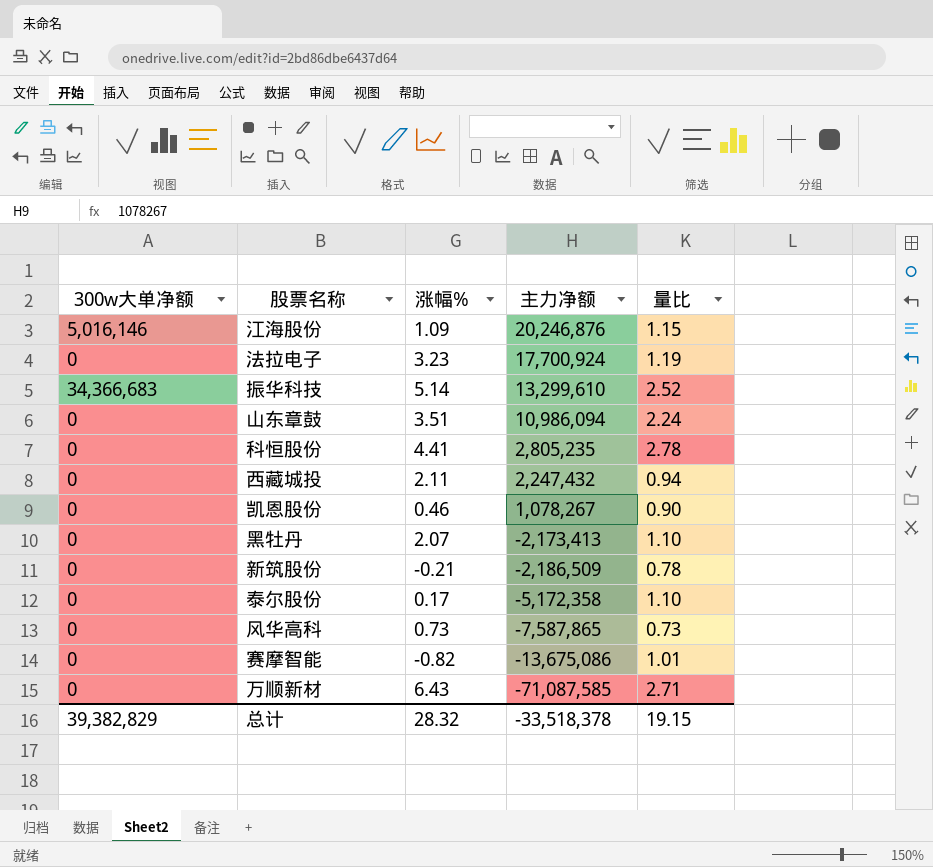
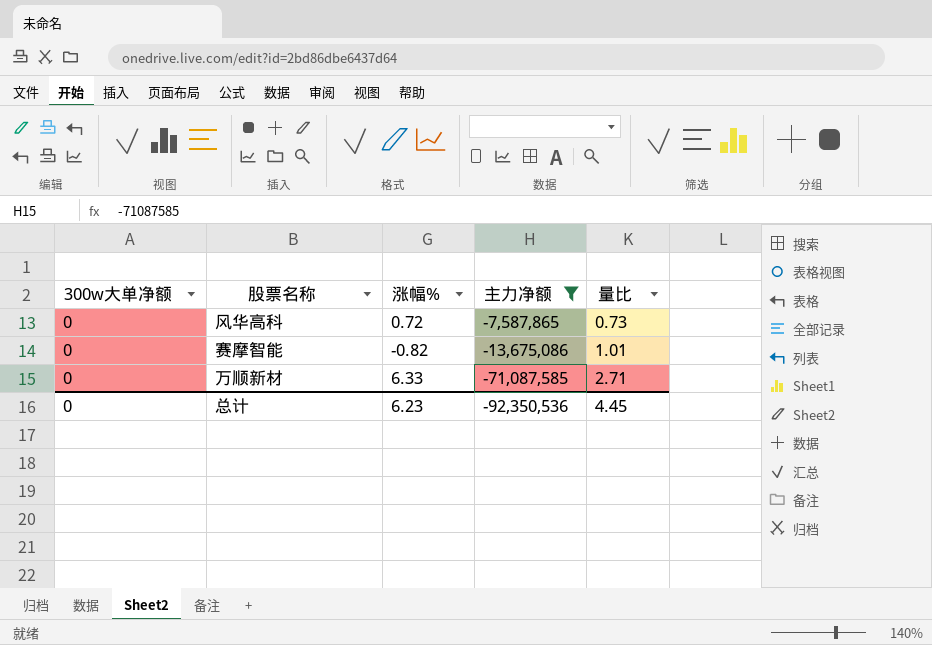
filter: none -> 主力净额 <= -7,587,865
风华高科 | 涨幅%: 0.73 -> 0.72
万顺新材 | 涨幅%: 6.43 -> 6.33
总计 | 300w大单净额: 39,382,829 -> 0
总计 | 涨幅%: 28.32 -> 6.23
总计 | 主力净额: -33,518,378 -> -92,350,536
总计 | 量比: 19.15 -> 4.45

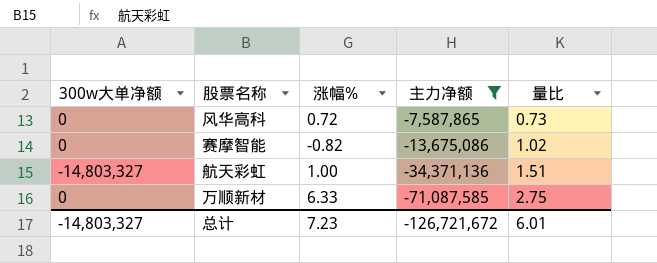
赛摩智能 | 量比: 1.01 -> 1.02
row 航天彩虹: none -> -14,803,327 | 1.00 | -34,371,136 | 1.51
万顺新材 | 量比: 2.71 -> 2.75
总计 | 300w大单净额: 0 -> -14,803,327
总计 | 涨幅%: 6.23 -> 7.23
总计 | 主力净额: -92,350,536 -> -126,721,672
总计 | 量比: 4.45 -> 6.01

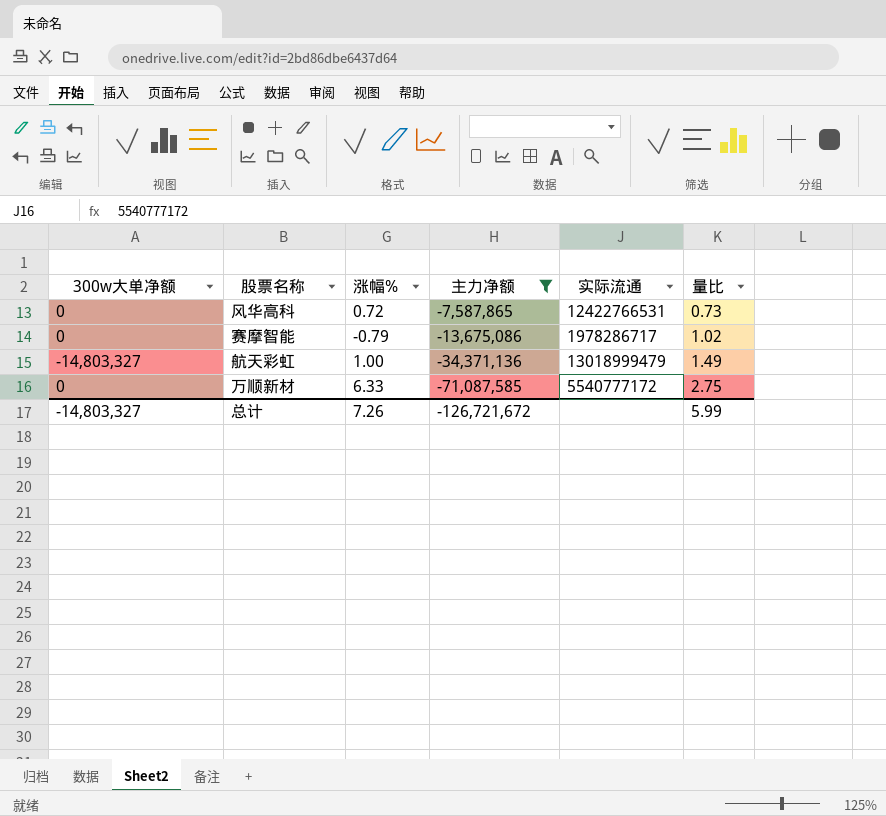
column 实际流通 | position: none -> 5
赛摩智能 | 涨幅%: -0.82 -> -0.79
航天彩虹 | 量比: 1.51 -> 1.49
总计 | 涨幅%: 7.23 -> 7.26
总计 | 量比: 6.01 -> 5.99

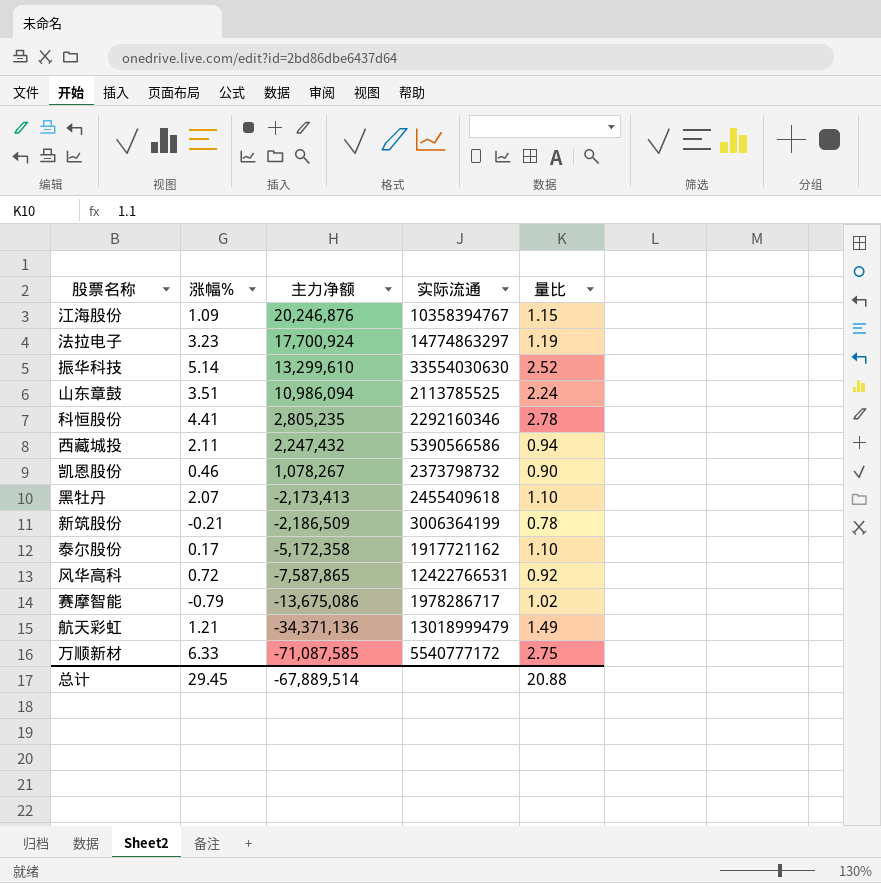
filter: 主力净额 <= -7,587,865 -> none
column 300w大单净额 | position: 1 -> none
风华高科 | 量比: 0.73 -> 0.92
航天彩虹 | 涨幅%: 1.00 -> 1.21
总计 | 涨幅%: 7.26 -> 29.45
总计 | 主力净额: -126,721,672 -> -67,889,514
总计 | 量比: 5.99 -> 20.88

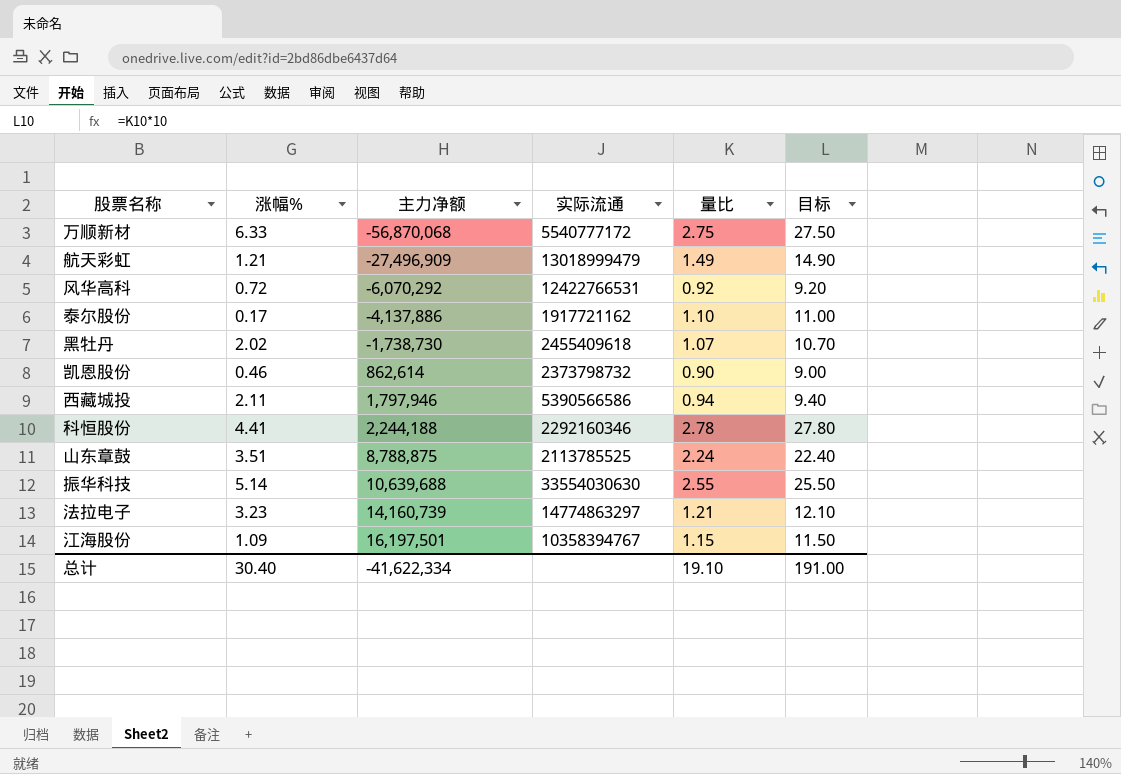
row order: 主力净额 descending -> 主力净额 ascending
column 目标 | formula: none -> [量比] * 10
row 新筑股份: -0.21 | -2,186,509 | 3006364199 | 0.78 -> none
row 赛摩智能: -0.79 | -13,675,086 | 1978286717 | 1.02 -> none
万顺新材 | 主力净额: -71,087,585 -> -56,870,068
航天彩虹 | 主力净额: -34,371,136 -> -27,496,909
风华高科 | 主力净额: -7,587,865 -> -6,070,292
泰尔股份 | 主力净额: -5,172,358 -> -4,137,886
黑牡丹 | 涨幅%: 2.07 -> 2.02
黑牡丹 | 主力净额: -2,173,413 -> -1,738,730
黑牡丹 | 量比: 1.10 -> 1.07
凯恩股份 | 主力净额: 1,078,267 -> 862,614
西藏城投 | 主力净额: 2,247,432 -> 1,797,946
科恒股份 | 主力净额: 2,805,235 -> 2,244,188
山东章鼓 | 主力净额: 10,986,094 -> 8,788,875
振华科技 | 主力净额: 13,299,610 -> 10,639,688
振华科技 | 量比: 2.52 -> 2.55
法拉电子 | 主力净额: 17,700,924 -> 14,160,739
法拉电子 | 量比: 1.19 -> 1.21
江海股份 | 主力净额: 20,246,876 -> 16,197,501
总计 | 涨幅%: 29.45 -> 30.40
总计 | 主力净额: -67,889,514 -> -41,622,334
总计 | 量比: 20.88 -> 19.10

